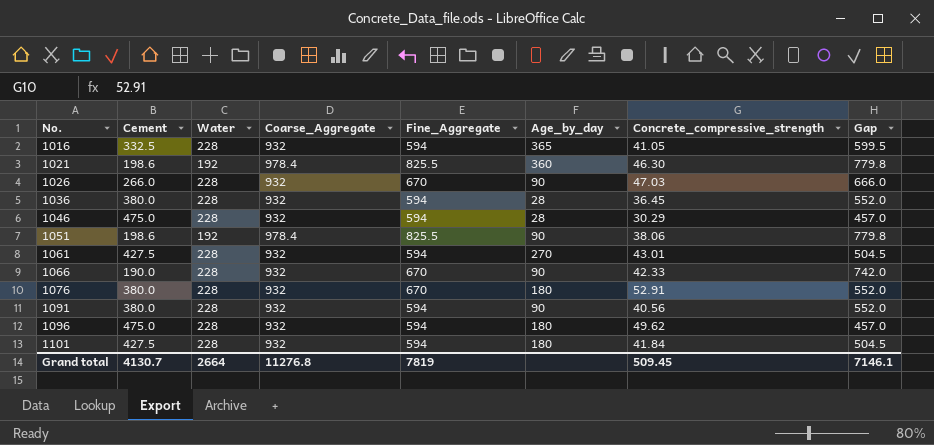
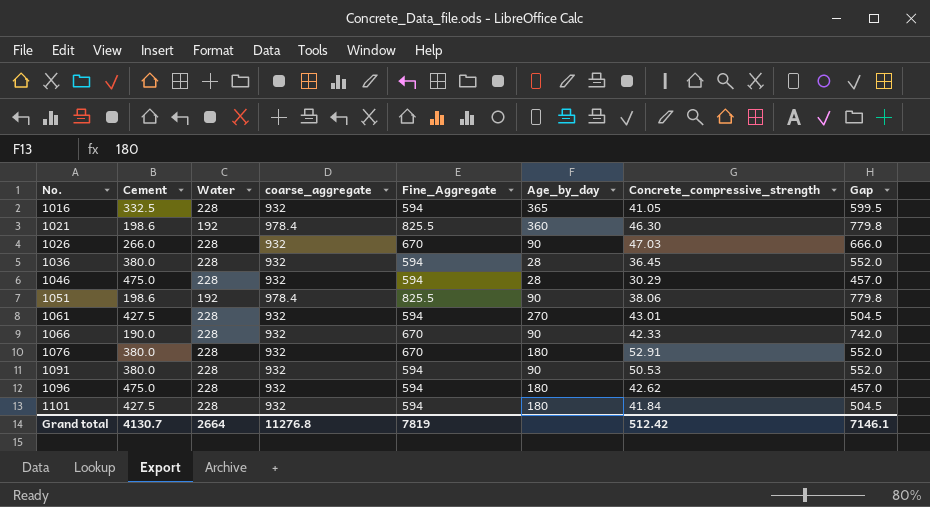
column name: Coarse_Aggregate -> coarse_aggregate
1091 | Concrete_compressive_strength: 40.56 -> 50.53
1096 | Concrete_compressive_strength: 49.62 -> 42.62
Grand total | Concrete_compressive_strength: 509.45 -> 512.42

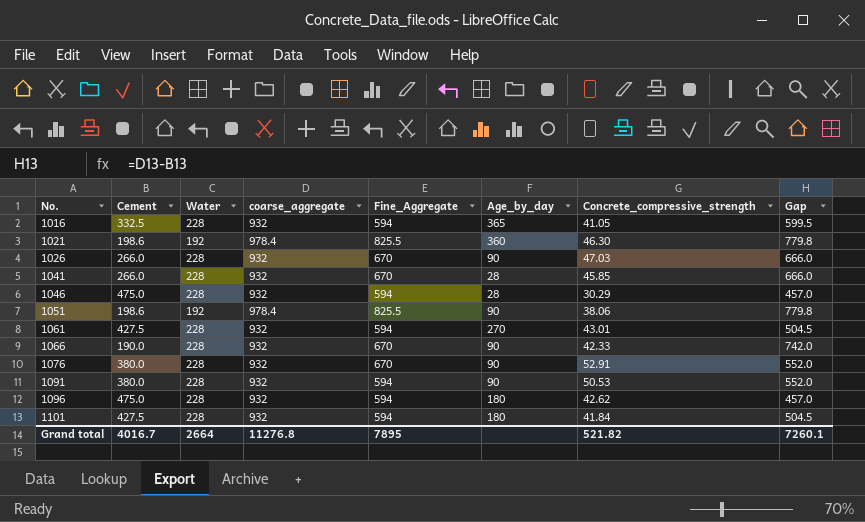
row 1036: 380.0 | 228 | 932 | 594 | 28 | 36.45 | 552.0 -> none
row 1041: none -> 266.0 | 228 | 932 | 670 | 28 | 45.85 | 666.0
1076 | Age_by_day: 180 -> 90
Grand total | Cement: 4130.7 -> 4016.7
Grand total | Fine_Aggregate: 7819 -> 7895
Grand total | Concrete_compressive_strength: 512.42 -> 521.82
Grand total | Gap: 7146.1 -> 7260.1

